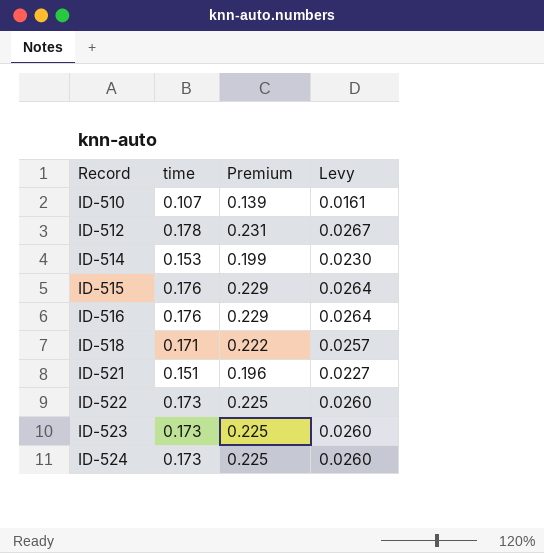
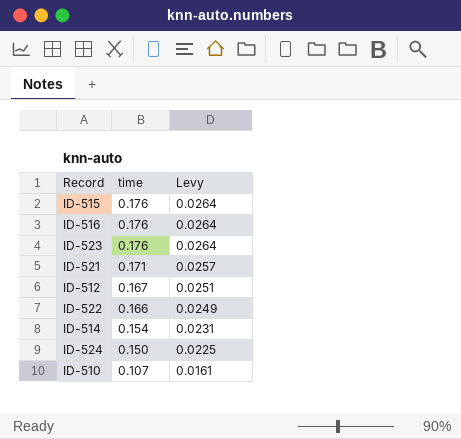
row order: Record ascending -> time descending
column Premium | formula: [time] * 1.3 -> none
row ID-518: 0.171 | 0.222 | 0.0257 -> none
ID-523 | time: 0.173 -> 0.176
ID-523 | Levy: 0.0260 -> 0.0264
ID-521 | time: 0.151 -> 0.171
ID-521 | Levy: 0.0227 -> 0.0257
ID-512 | time: 0.178 -> 0.167
ID-512 | Levy: 0.0267 -> 0.0251
ID-522 | time: 0.173 -> 0.166
ID-522 | Levy: 0.0260 -> 0.0249
ID-514 | time: 0.153 -> 0.154
ID-514 | Levy: 0.0230 -> 0.0231
ID-524 | time: 0.173 -> 0.150
ID-524 | Levy: 0.0260 -> 0.0225

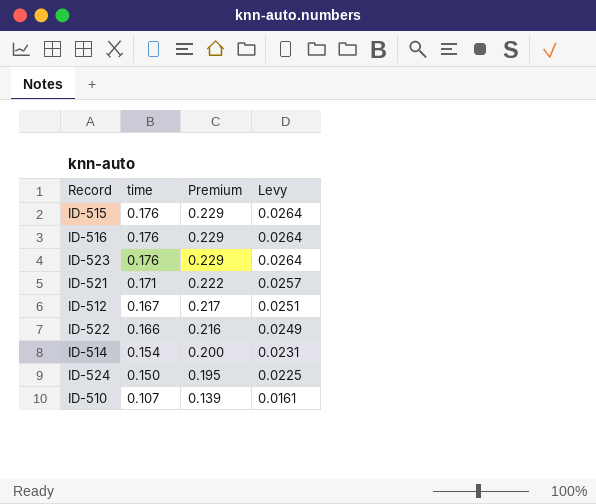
column Premium | formula: none -> [time] * 1.3

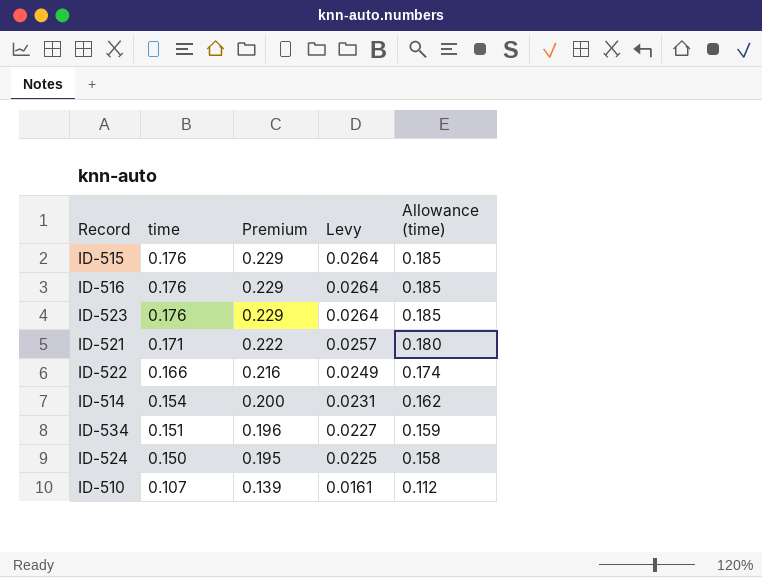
column Allowance (time) | formula: none -> [time] * 1.05
row ID-512: 0.167 | 0.217 | 0.0251 -> none
row ID-534: none -> 0.151 | 0.196 | 0.0227 | 0.159

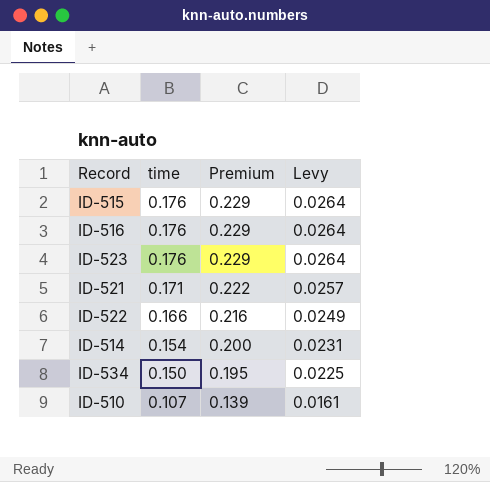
column Allowance (time) | formula: [time] * 1.05 -> none
row ID-524: 0.150 | 0.195 | 0.0225 | 0.158 -> none
ID-534 | time: 0.151 -> 0.150
ID-534 | Premium: 0.196 -> 0.195
ID-534 | Levy: 0.0227 -> 0.0225

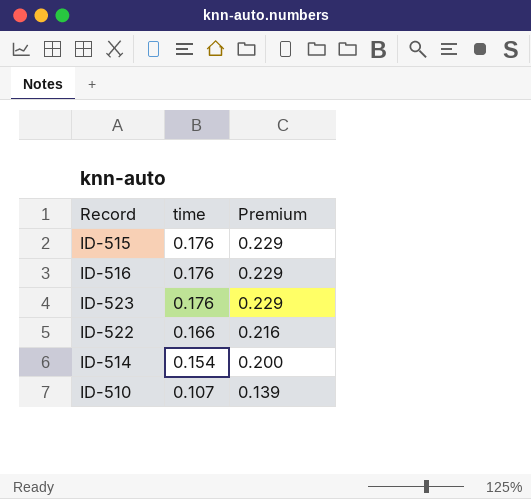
column Levy | formula: [time] * 0.15 -> none
row ID-521: 0.171 | 0.222 | 0.0257 -> none
row ID-534: 0.150 | 0.195 | 0.0225 -> none

